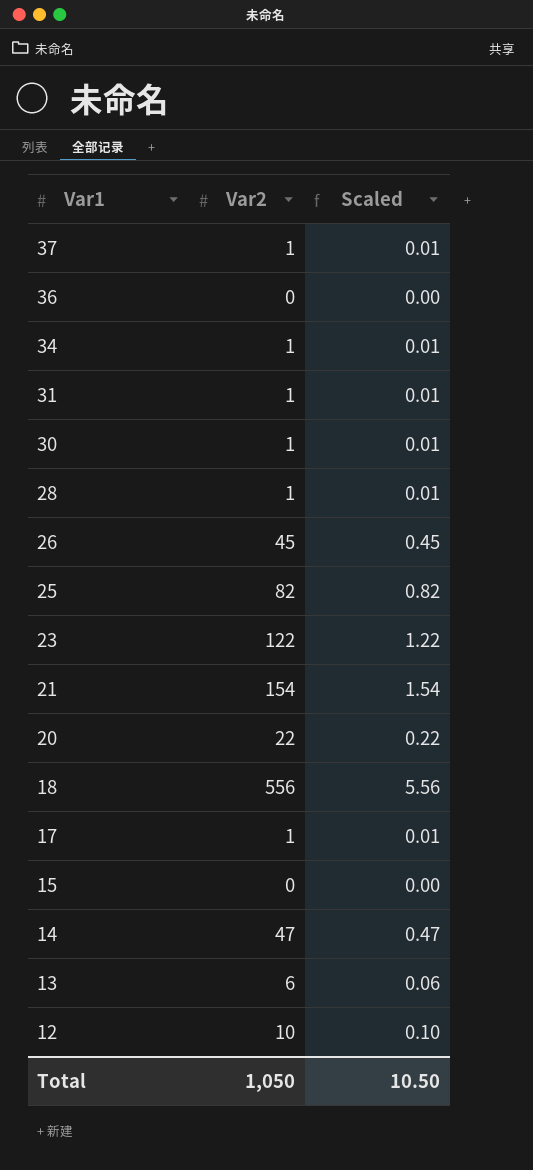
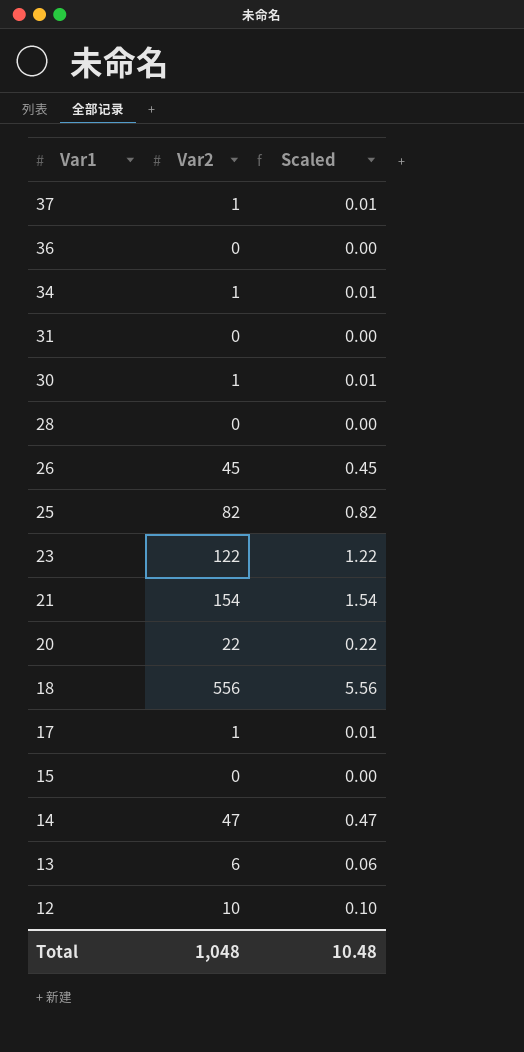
31 | Var2: 1 -> 0
31 | Scaled: 0.01 -> 0.00
28 | Var2: 1 -> 0
28 | Scaled: 0.01 -> 0.00
Total | Var2: 1,050 -> 1,048
Total | Scaled: 10.50 -> 10.48

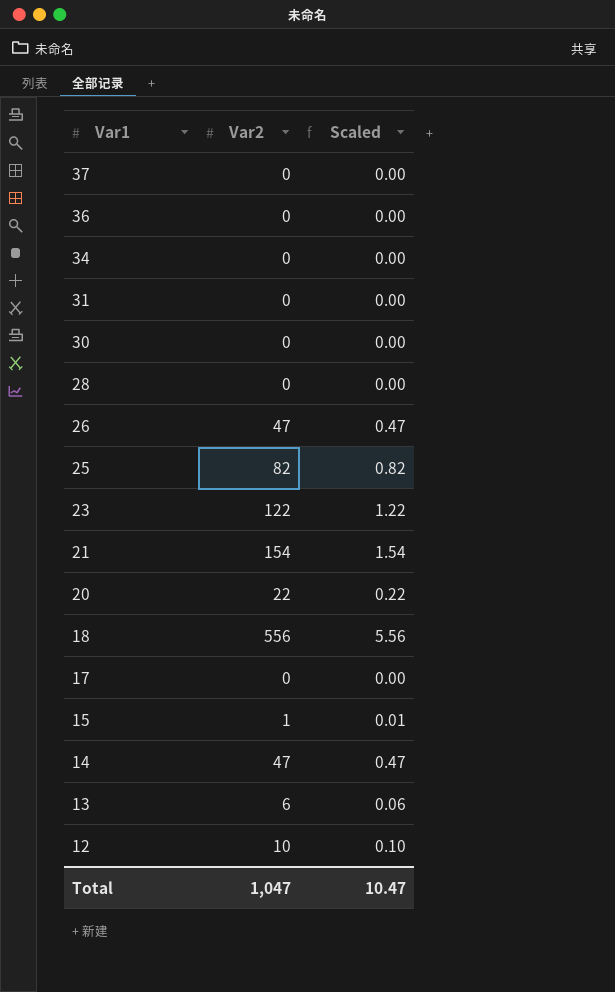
37 | Var2: 1 -> 0
37 | Scaled: 0.01 -> 0.00
34 | Var2: 1 -> 0
34 | Scaled: 0.01 -> 0.00
30 | Var2: 1 -> 0
30 | Scaled: 0.01 -> 0.00
26 | Var2: 45 -> 47
26 | Scaled: 0.45 -> 0.47
17 | Var2: 1 -> 0
17 | Scaled: 0.01 -> 0.00
15 | Var2: 0 -> 1
15 | Scaled: 0.00 -> 0.01
Total | Var2: 1,048 -> 1,047
Total | Scaled: 10.48 -> 10.47

